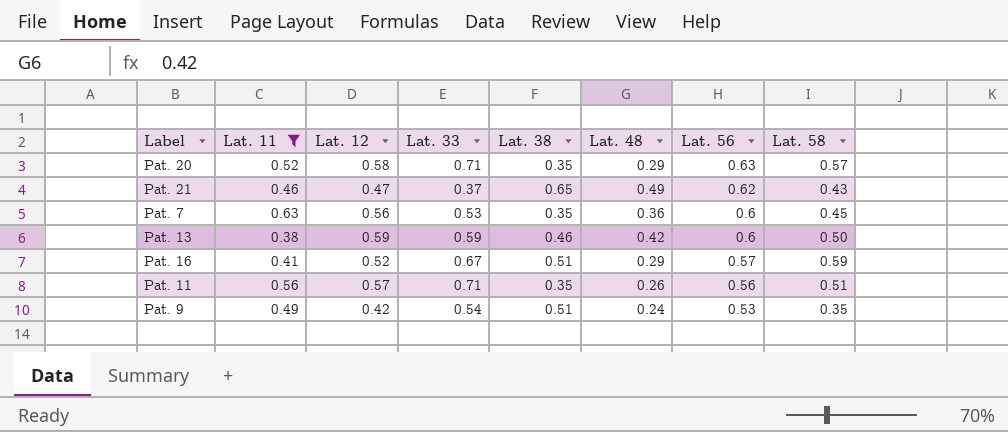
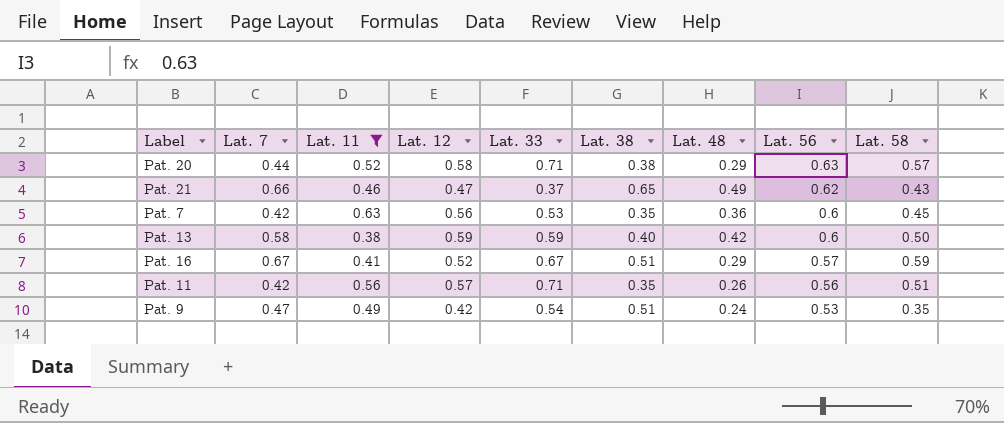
column Lat. 7 | position: none -> 2
Pat. 20 | Lat. 38: 0.35 -> 0.38
Pat. 13 | Lat. 38: 0.46 -> 0.40

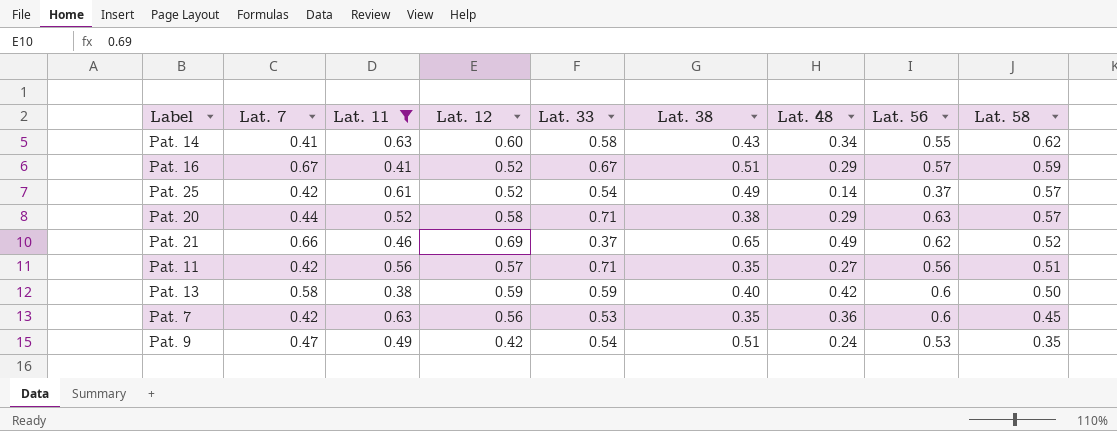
row order: Lat. 56 descending -> Lat. 58 descending
row Pat. 14: none -> 0.41 | 0.63 | 0.60 | 0.58 | 0.43 | 0.34 | 0.55 | 0.62
row Pat. 25: none -> 0.42 | 0.61 | 0.52 | 0.54 | 0.49 | 0.14 | 0.37 | 0.57
Pat. 21 | Lat. 12: 0.47 -> 0.69
Pat. 21 | Lat. 58: 0.43 -> 0.52
Pat. 11 | Lat. 48: 0.26 -> 0.27

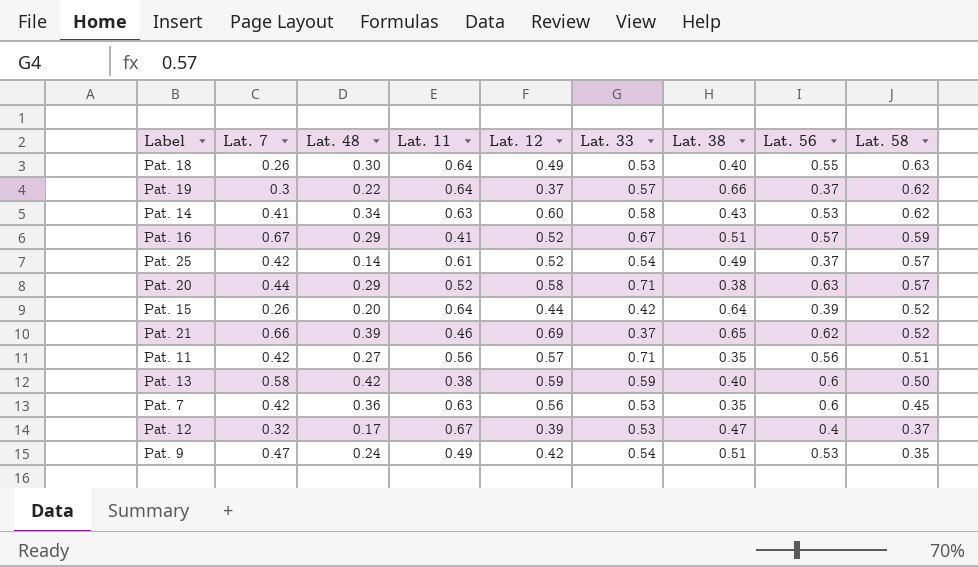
filter: Lat. 11 <= 0.63 -> none
column Lat. 48 | position: 7 -> 3
Pat. 14 | Lat. 56: 0.55 -> 0.53
Pat. 21 | Lat. 48: 0.49 -> 0.39

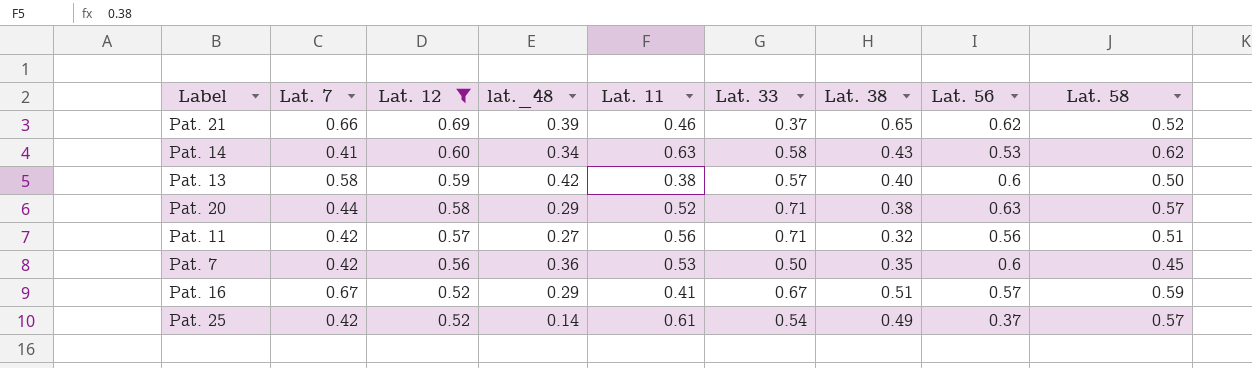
filter: none -> Lat. 12 >= 0.52
row order: Lat. 58 descending -> Lat. 12 descending
column Lat. 12 | position: 5 -> 3
column name: Lat. 48 -> lat._48
Pat. 13 | Lat. 33: 0.59 -> 0.57
Pat. 11 | Lat. 38: 0.35 -> 0.32
Pat. 7 | Lat. 11: 0.63 -> 0.53
Pat. 7 | Lat. 33: 0.53 -> 0.50

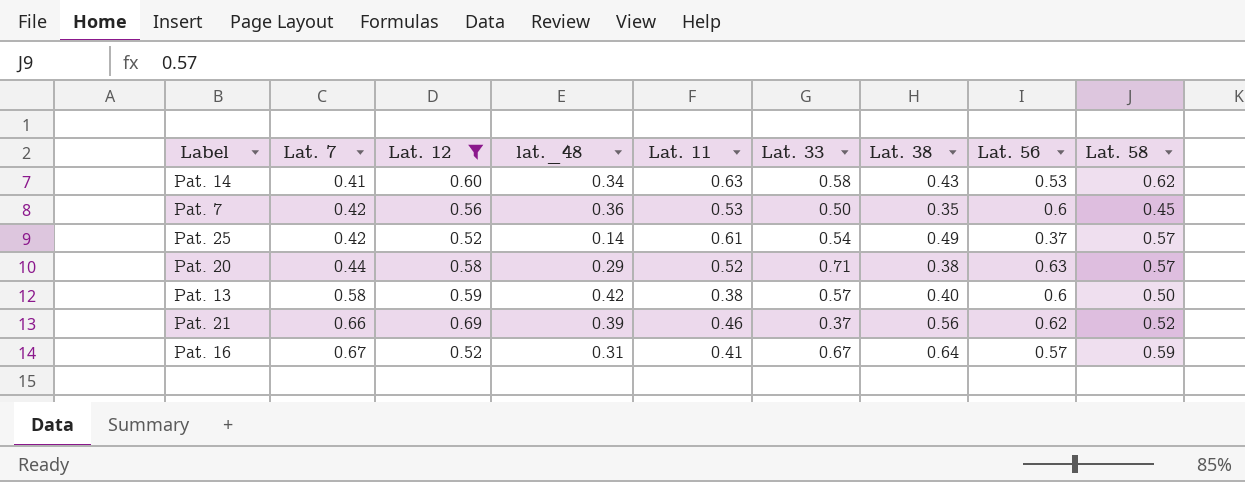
row order: Lat. 12 descending -> Lat. 7 ascending
row Pat. 11: 0.42 | 0.57 | 0.27 | 0.56 | 0.71 | 0.32 | 0.56 | 0.51 -> none
Pat. 21 | Lat. 38: 0.65 -> 0.56
Pat. 16 | lat._48: 0.29 -> 0.31
Pat. 16 | Lat. 38: 0.51 -> 0.64

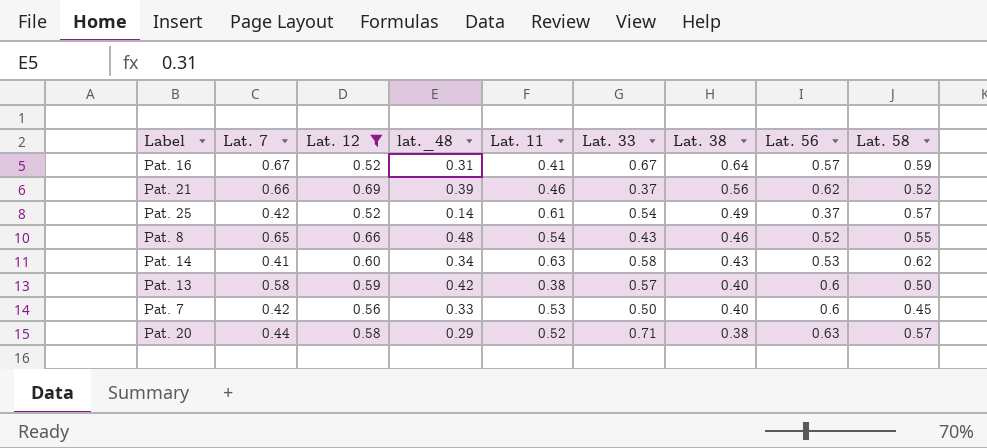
row order: Lat. 7 ascending -> Lat. 38 descending
row Pat. 8: none -> 0.65 | 0.66 | 0.48 | 0.54 | 0.43 | 0.46 | 0.52 | 0.55
Pat. 7 | lat._48: 0.36 -> 0.33
Pat. 7 | Lat. 38: 0.35 -> 0.40

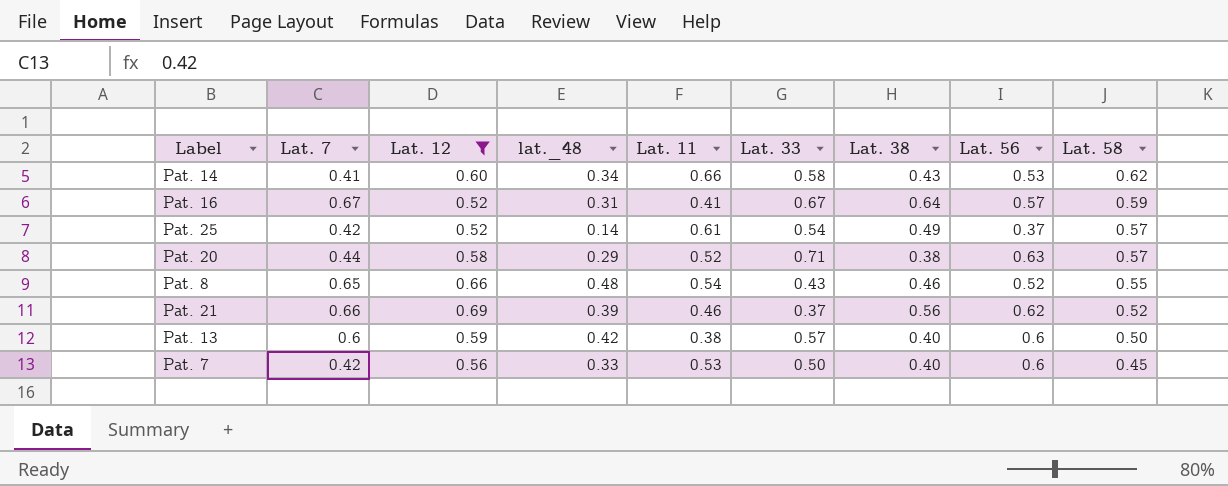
row order: Lat. 38 descending -> Lat. 58 descending
Pat. 14 | Lat. 11: 0.63 -> 0.66
Pat. 13 | Lat. 7: 0.58 -> 0.6

